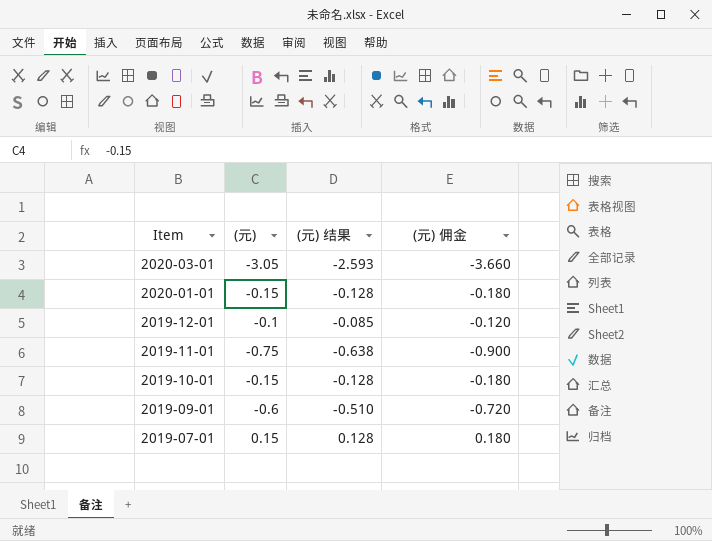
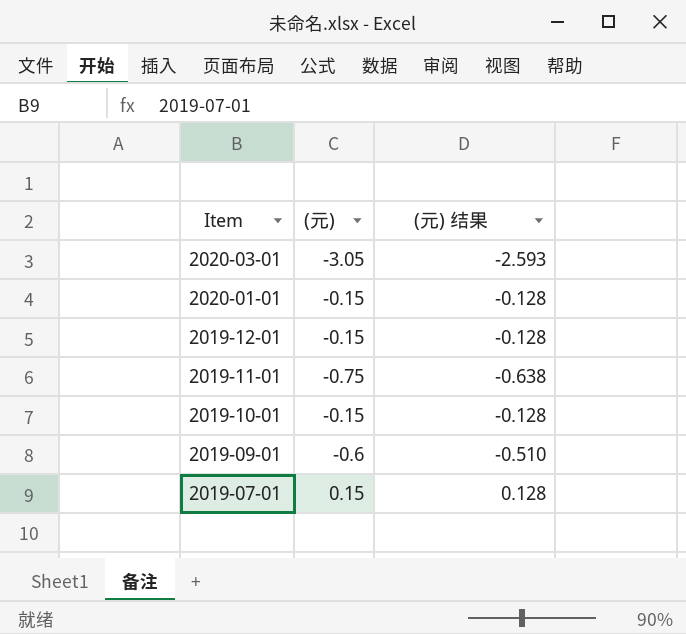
column (元) 佣金 | formula: [(元)] * 1.2 -> none
2019-12-01 | (元): -0.1 -> -0.15
2019-12-01 | (元) 结果: -0.085 -> -0.128

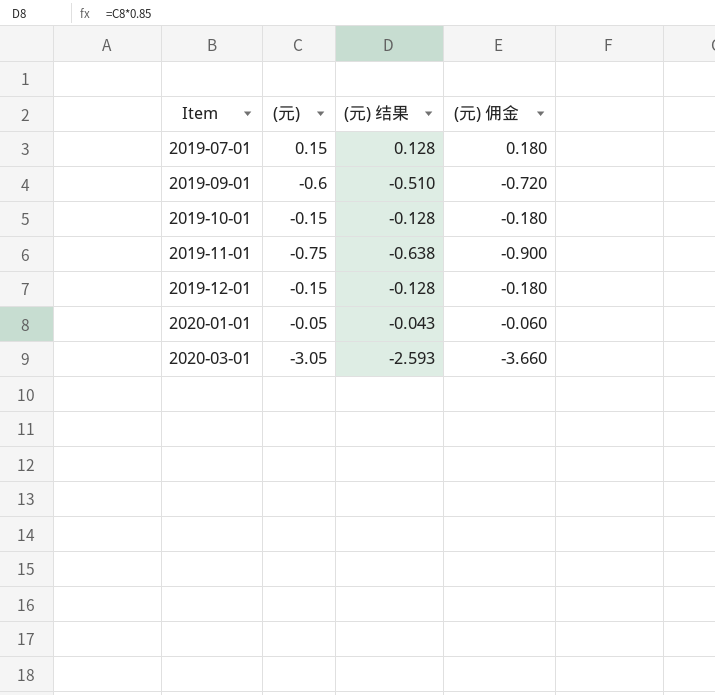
row order: Item descending -> Item ascending
column (元) 佣金 | formula: none -> [(元)] * 1.2
2020-01-01 | (元): -0.15 -> -0.05
2020-01-01 | (元) 结果: -0.128 -> -0.043

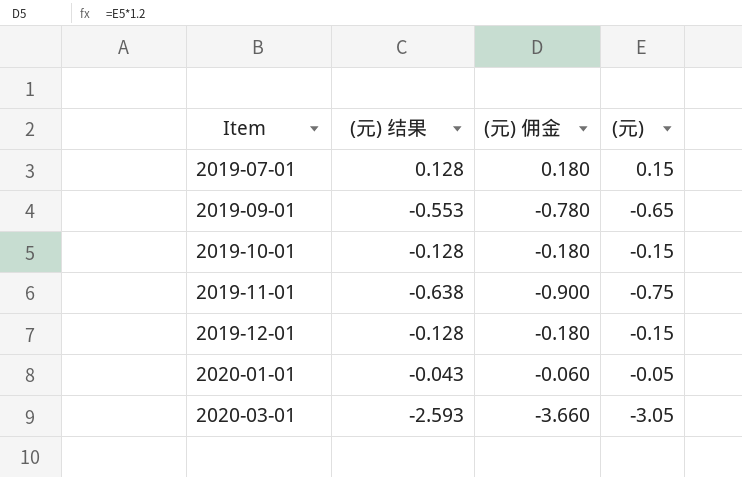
column (元) | position: 2 -> 4
2019-09-01 | (元) 结果: -0.510 -> -0.553
2019-09-01 | (元) 佣金: -0.720 -> -0.780
2019-09-01 | (元): -0.6 -> -0.65

